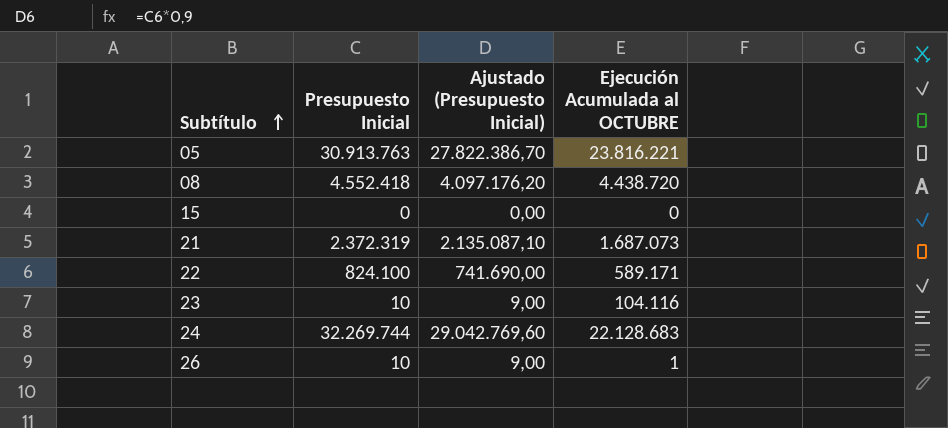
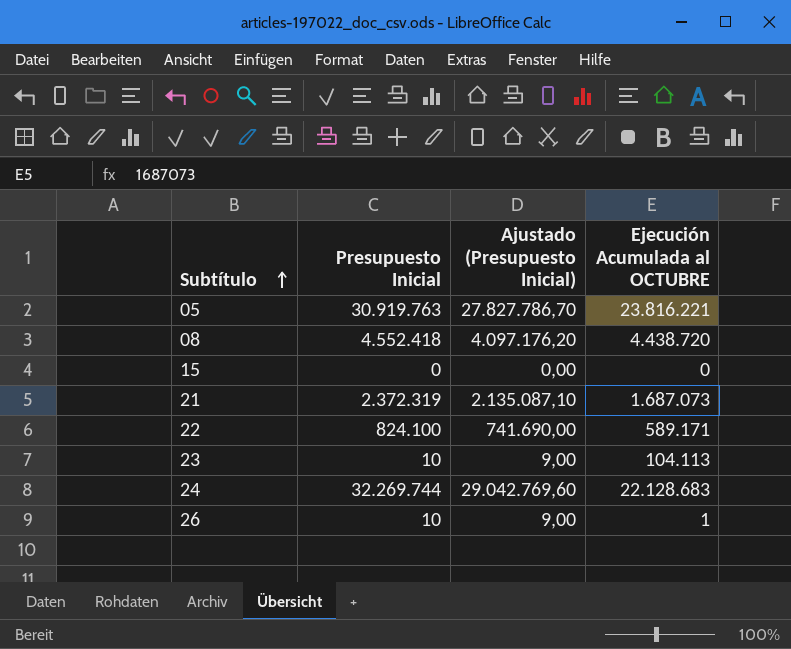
05 | Presupuesto Inicial: 30.913.763 -> 30.919.763
05 | Ajustado (Presupuesto Inicial): 27.822.386,70 -> 27.827.786,70
23 | Ejecución Acumulada al OCTUBRE: 104.116 -> 104.113

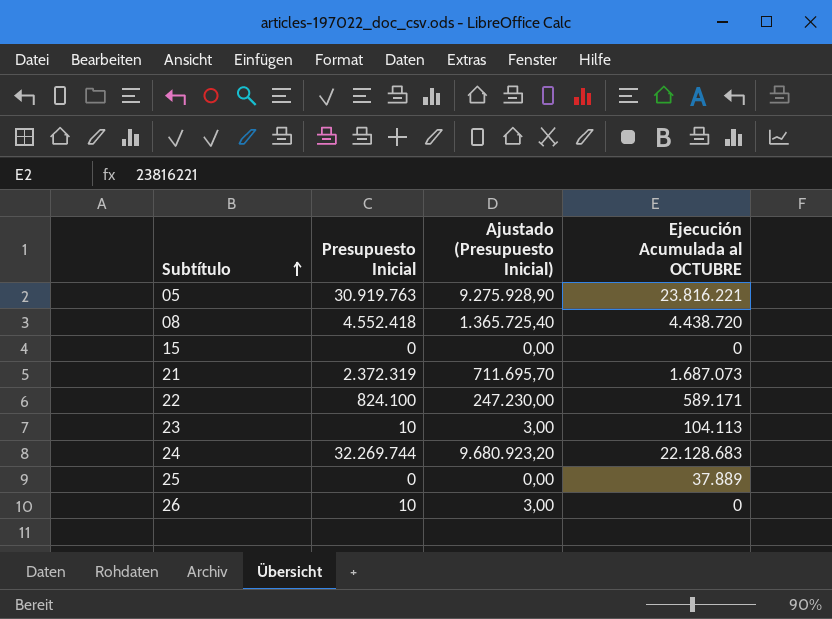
column Ajustado (Presupuesto Inicial) | formula: [Presupuesto Inicial] * 0,9 -> [Presupuesto Inicial] * 0,3
row 25: none -> 0 | 0,00 | 37.889
26 | Ejecución Acumulada al OCTUBRE: 1 -> 0

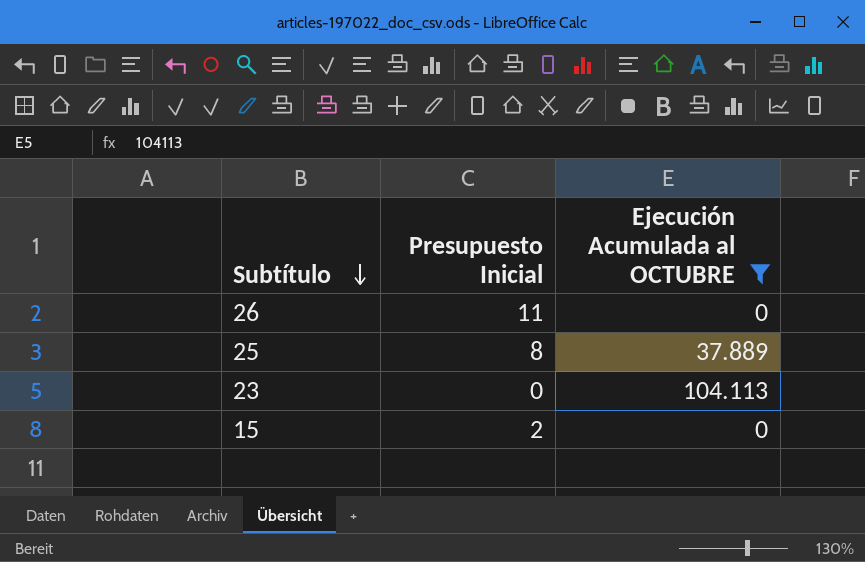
filter: none -> Ejecución Acumulada al OCTUBRE <= 104.113
row order: Subtítulo ascending -> Subtítulo descending
column Ajustado (Presupuesto Inicial) | formula: [Presupuesto Inicial] * 0,3 -> none
26 | Presupuesto Inicial: 10 -> 11
25 | Presupuesto Inicial: 0 -> 8
23 | Presupuesto Inicial: 10 -> 0
15 | Presupuesto Inicial: 0 -> 2

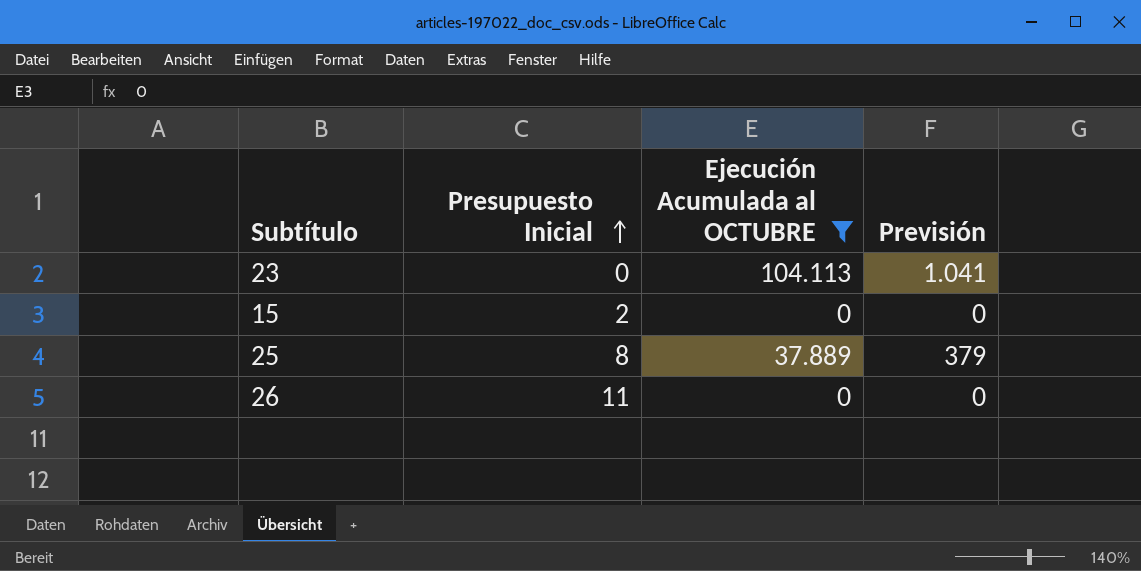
row order: Subtítulo descending -> Presupuesto Inicial ascending
column Previsión | formula: none -> [Ejecución Acumulada al OCTUBRE] * 0,01

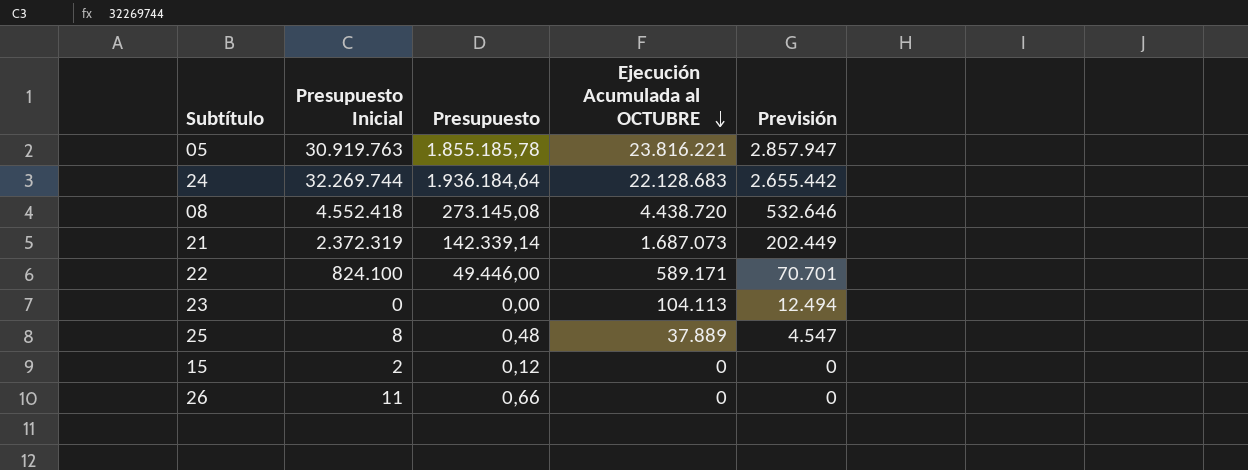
filter: Ejecución Acumulada al OCTUBRE <= 104.113 -> none
row order: Presupuesto Inicial ascending -> Ejecución Acumulada al OCTUBRE descending
column Presupuesto | formula: none -> [Presupuesto Inicial] * 0,06
column Previsión | formula: [Ejecución Acumulada al OCTUBRE] * 0,01 -> [Ejecución Acumulada al OCTUBRE] * 0,12

